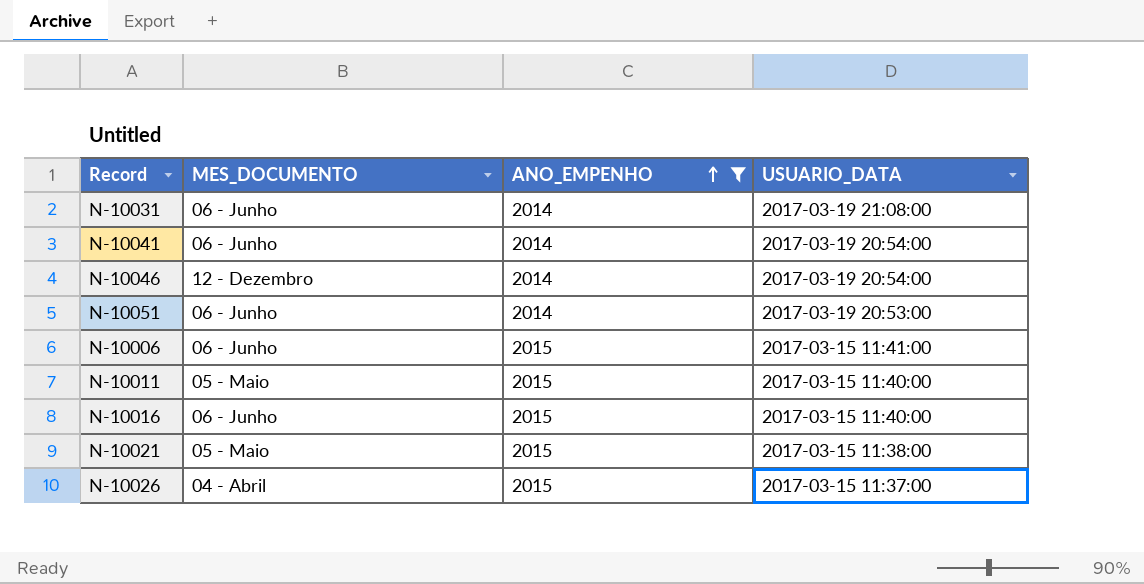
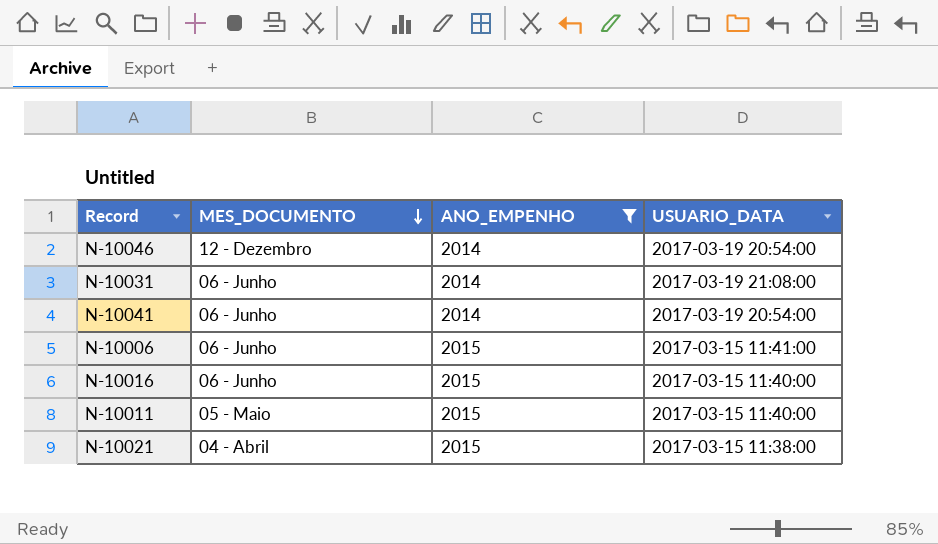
row order: ANO_EMPENHO ascending -> MES_DOCUMENTO descending
row N-10051: 06 - Junho | 2014 | 2017-03-19 20:53:00 -> none
row N-10026: 04 - Abril | 2015 | 2017-03-15 11:37:00 -> none
N-10021 | MES_DOCUMENTO: 05 - Maio -> 04 - Abril

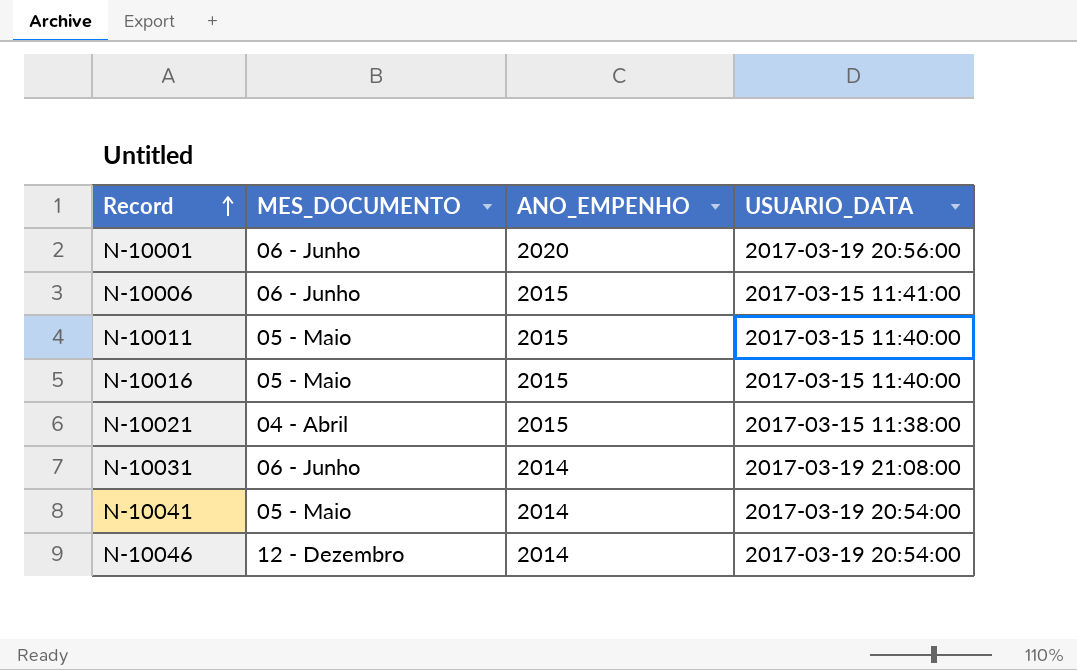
filter: ANO_EMPENHO != 2020 -> none
row order: MES_DOCUMENTO descending -> Record ascending
N-10016 | MES_DOCUMENTO: 06 - Junho -> 05 - Maio
N-10041 | MES_DOCUMENTO: 06 - Junho -> 05 - Maio

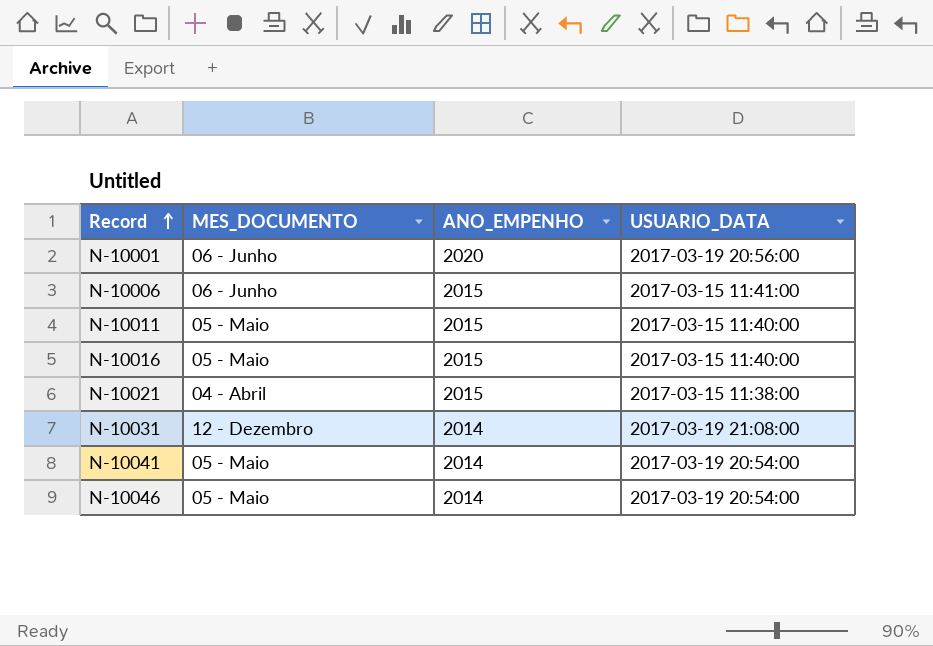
N-10031 | MES_DOCUMENTO: 06 - Junho -> 12 - Dezembro
N-10046 | MES_DOCUMENTO: 12 - Dezembro -> 05 - Maio

